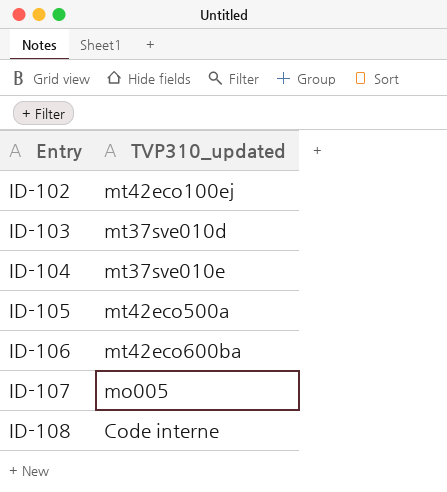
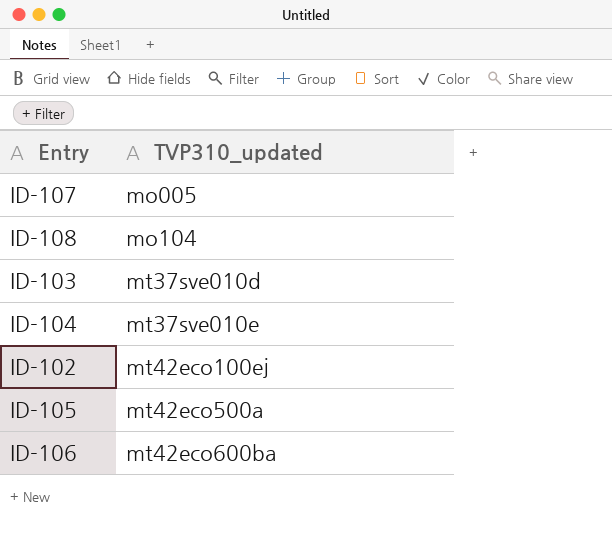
row order: Entry ascending -> TVP310_updated ascending
ID-108 | TVP310_updated: Code interne -> mo104

